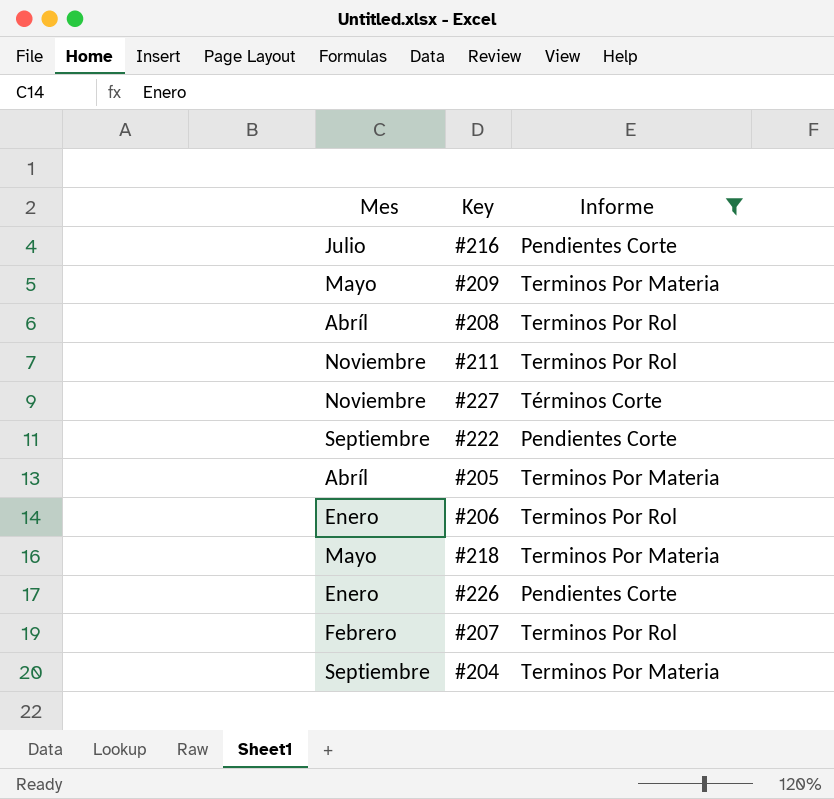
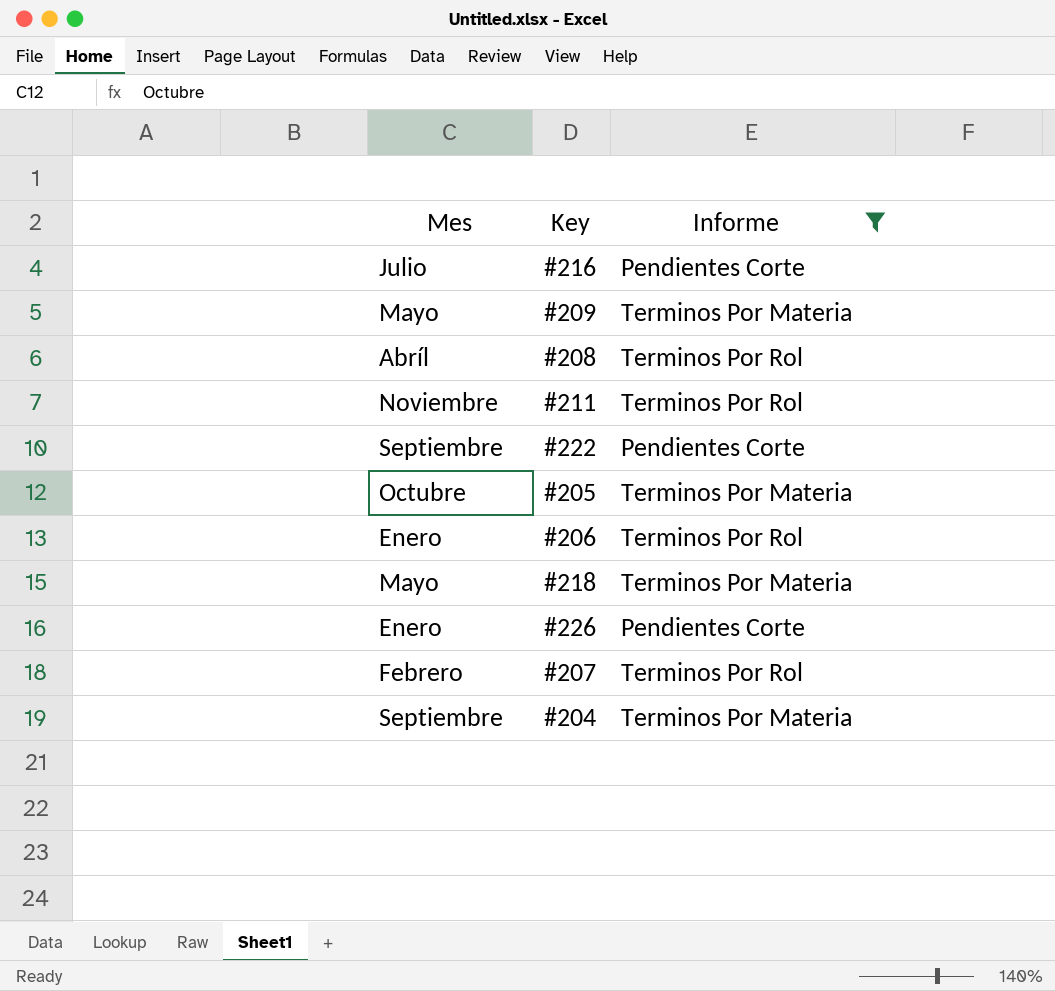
row #227: Noviembre | Términos Corte -> none
#205 | Mes: Abríl -> Octubre

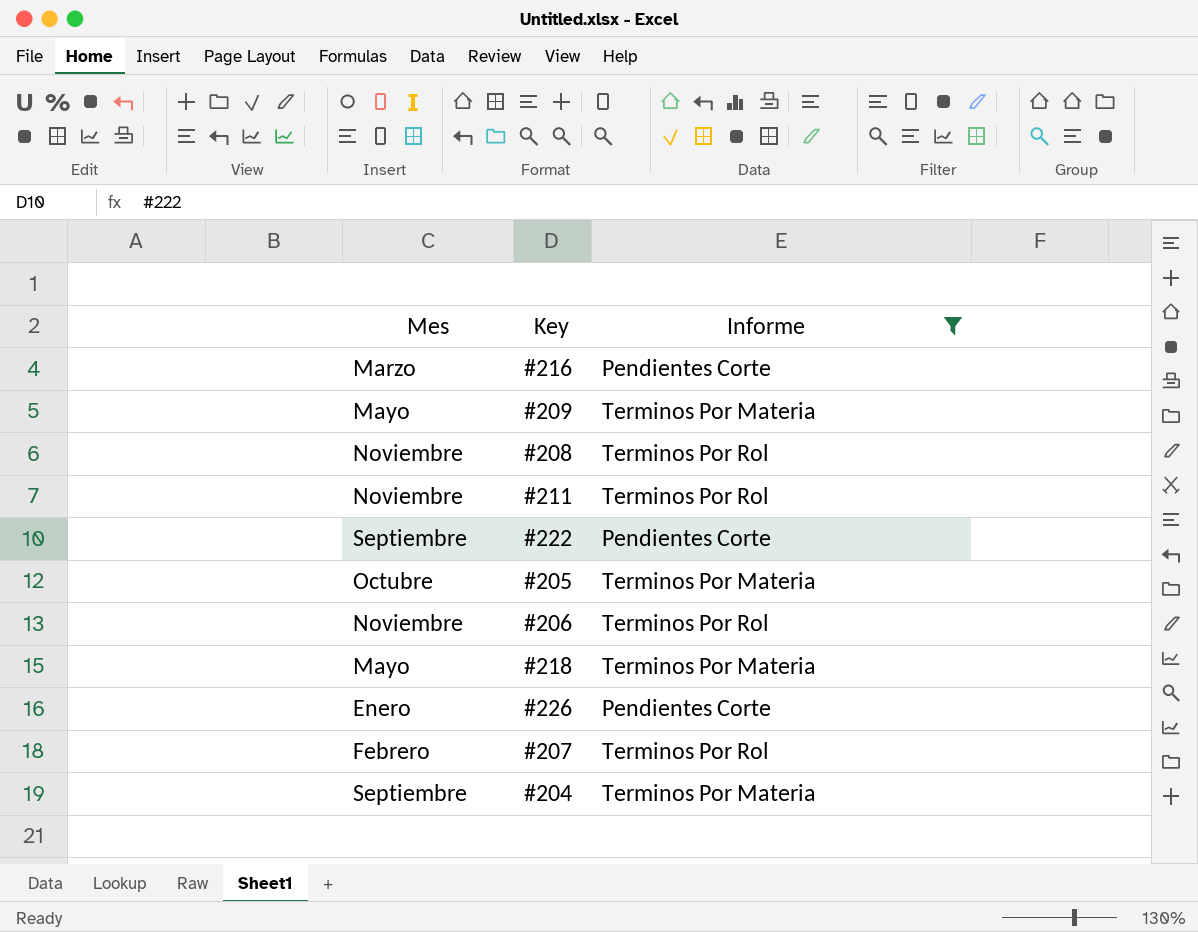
#216 | Mes: Julio -> Marzo
#208 | Mes: Abríl -> Noviembre
#206 | Mes: Enero -> Noviembre

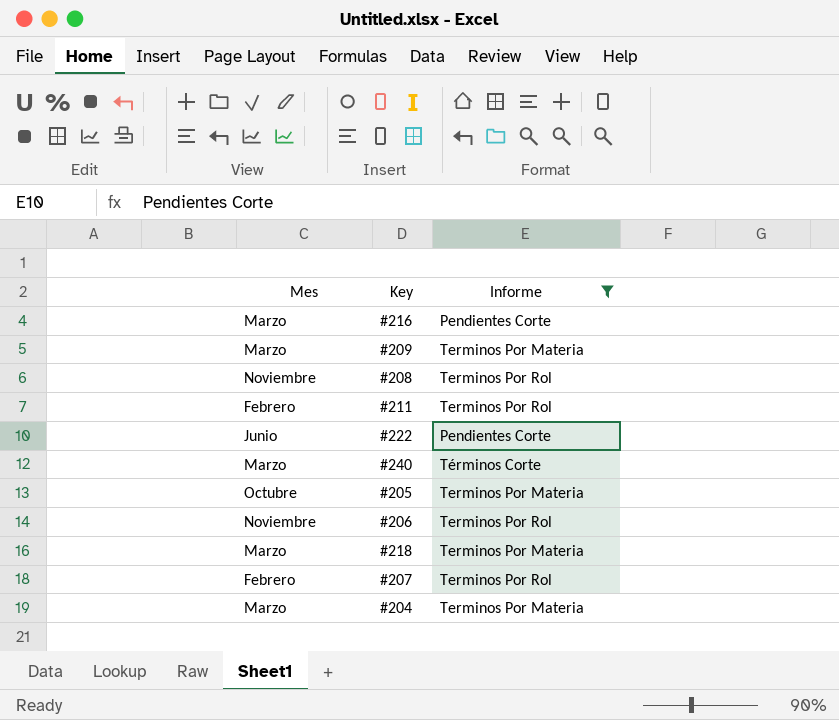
row #226: Enero | Pendientes Corte -> none
#209 | Mes: Mayo -> Marzo
#211 | Mes: Noviembre -> Febrero
#222 | Mes: Septiembre -> Junio
row #240: none -> Marzo | Términos Corte
#218 | Mes: Mayo -> Marzo
#204 | Mes: Septiembre -> Marzo

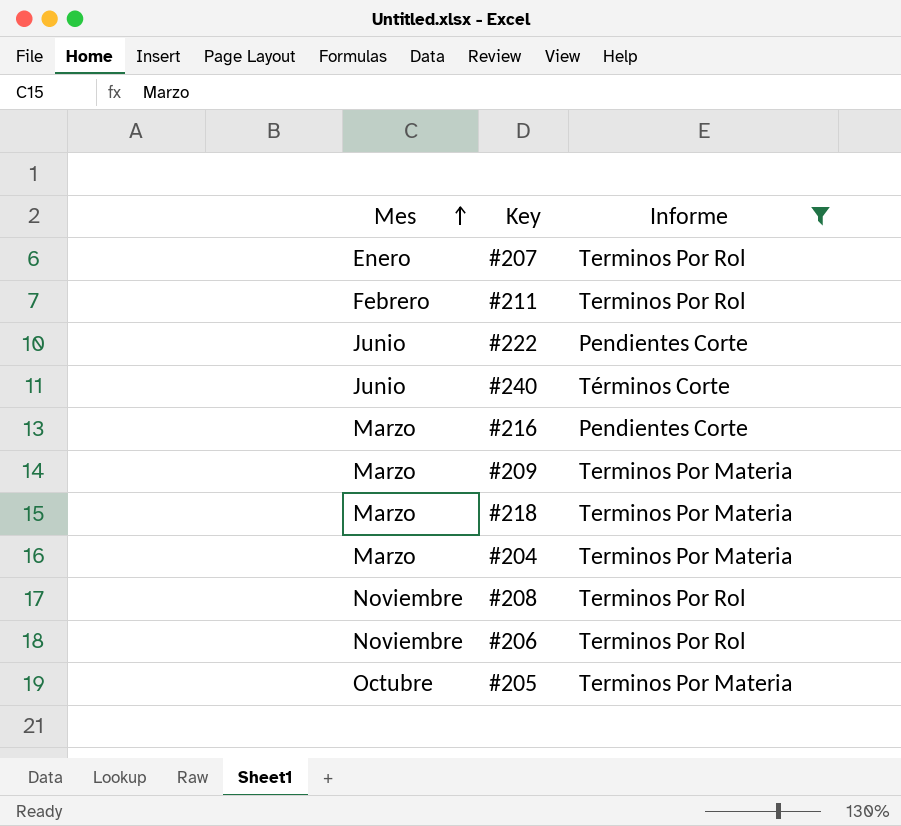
row order: none -> Mes ascending
#207 | Mes: Febrero -> Enero
#240 | Mes: Marzo -> Junio

